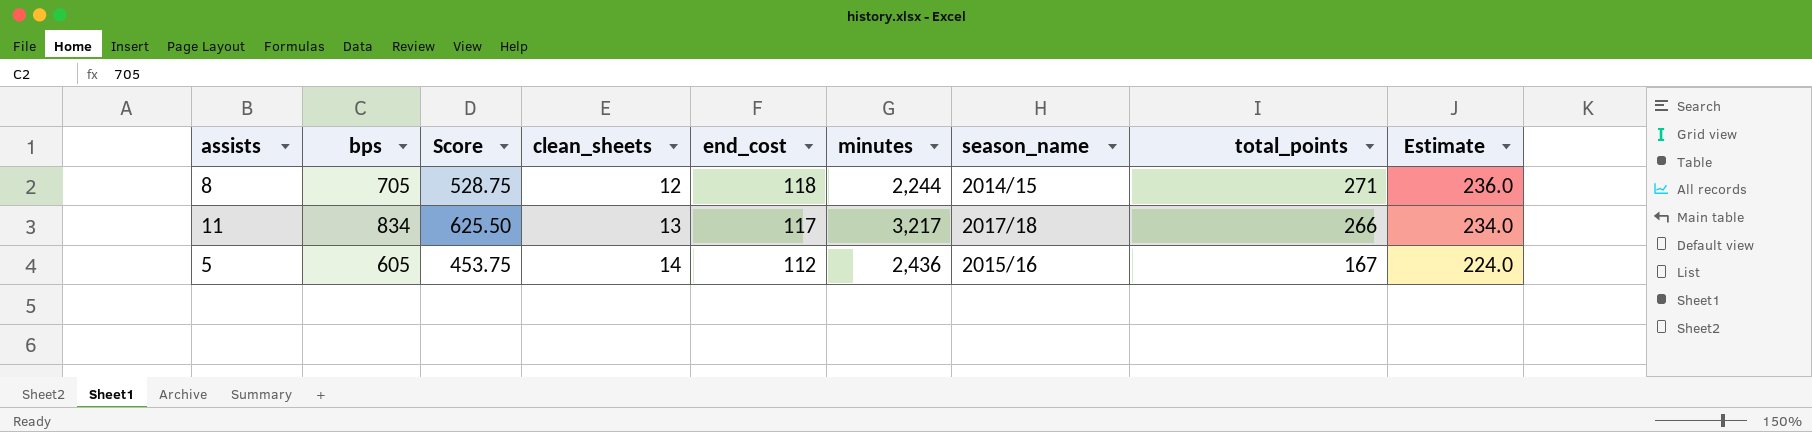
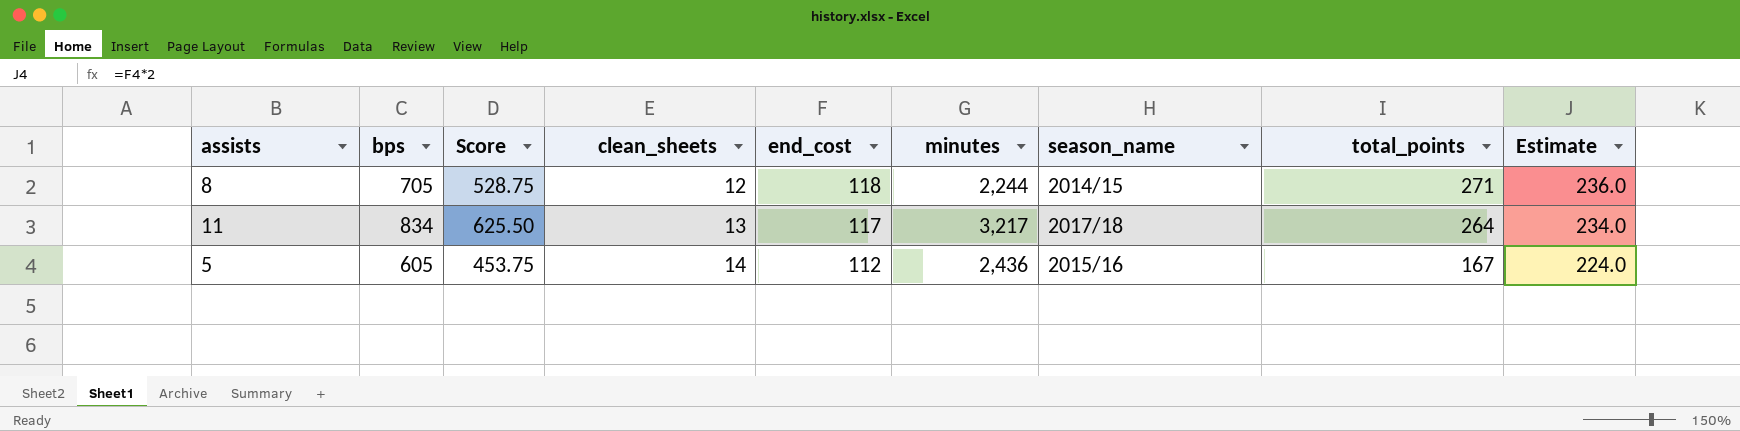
11 | total_points: 266 -> 264

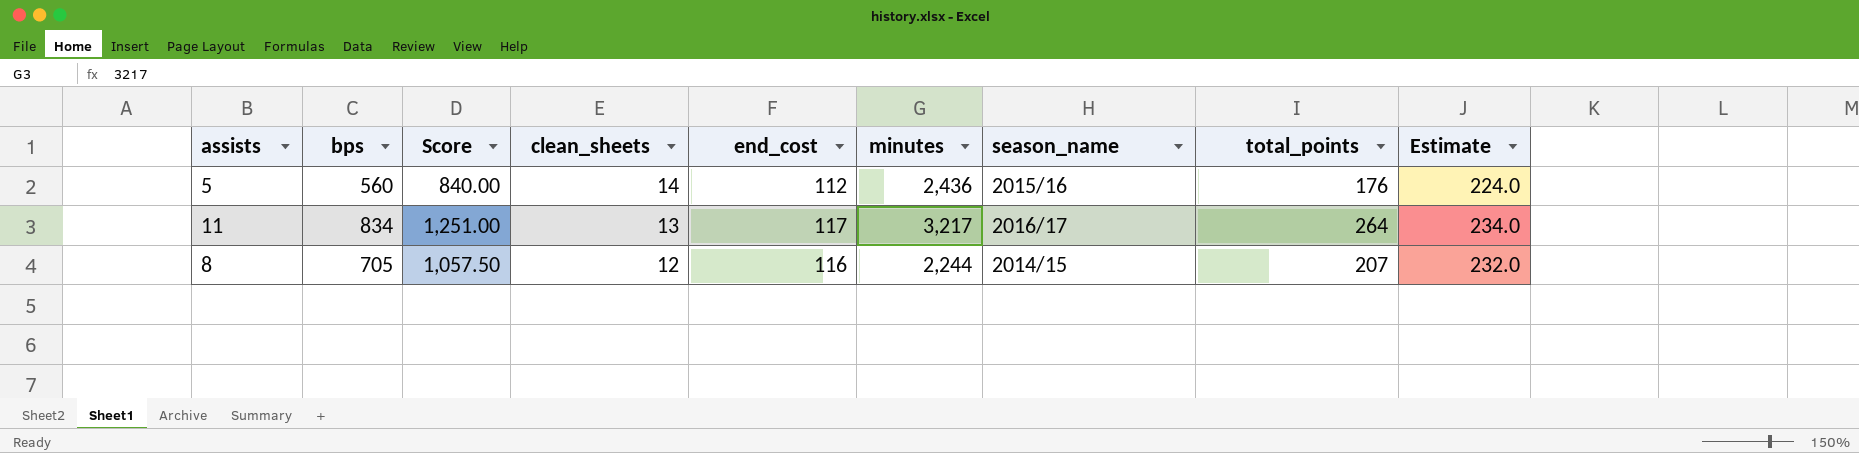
row order: clean_sheets ascending -> clean_sheets descending
column Score | formula: [bps] * 0.75 -> [bps] * 1.5
5 | bps: 605 -> 560
5 | total_points: 167 -> 176
11 | season_name: 2017/18 -> 2016/17
8 | end_cost: 118 -> 116
8 | total_points: 271 -> 207
8 | Estimate: 236.0 -> 232.0

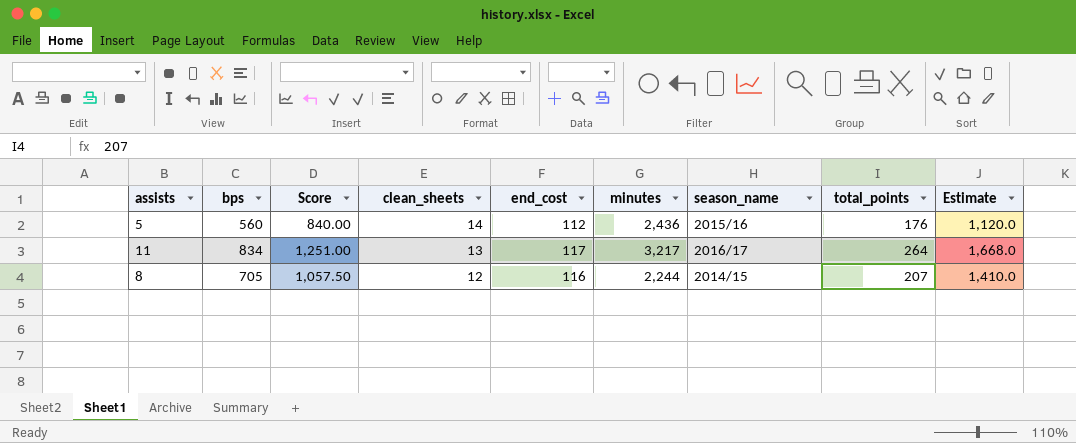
column Estimate | formula: [end_cost] * 2 -> [bps] * 2

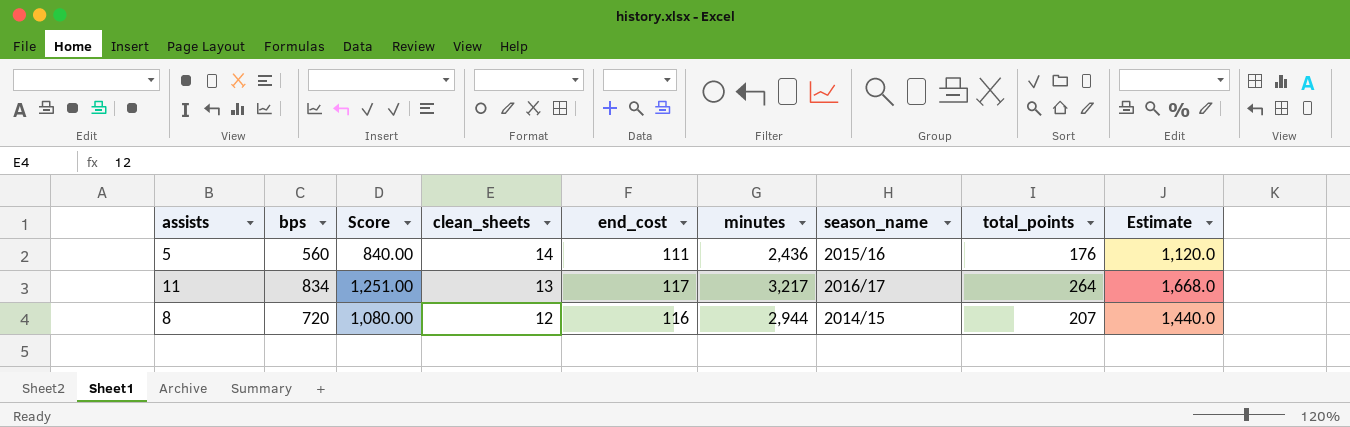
5 | end_cost: 112 -> 111
8 | bps: 705 -> 720
8 | Score: 1,057.50 -> 1,080.00
8 | minutes: 2,244 -> 2,944
8 | Estimate: 1,410.0 -> 1,440.0

